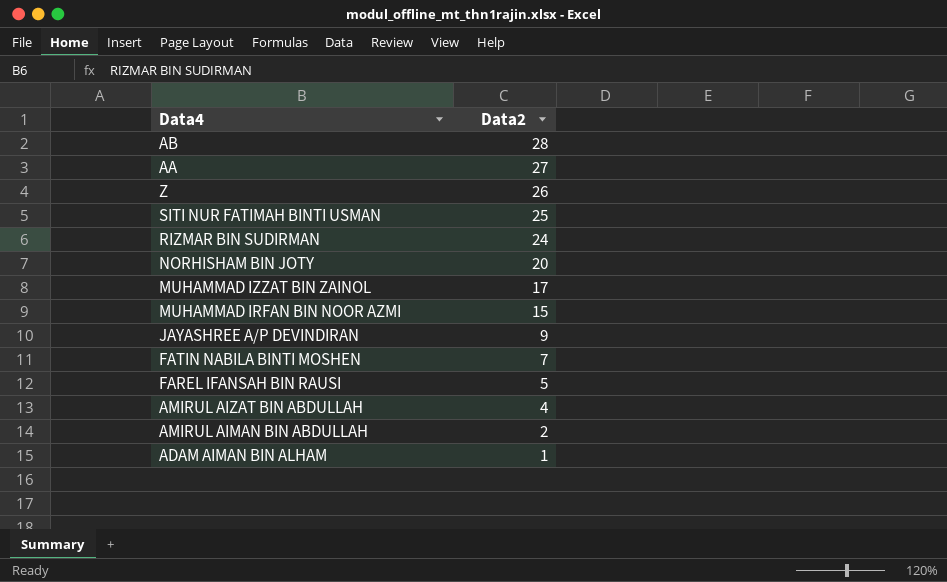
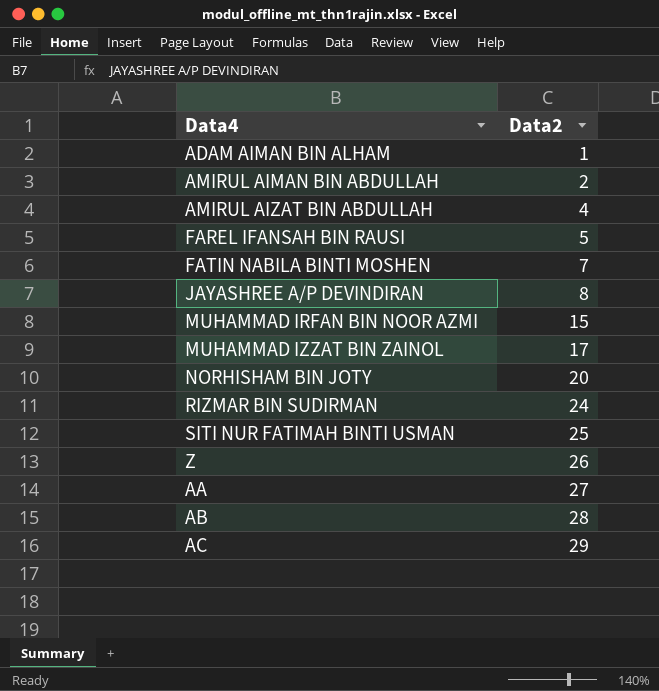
row order: Data2 descending -> Data2 ascending
JAYASHREE A/P DEVINDIRAN | Data2: 9 -> 8
row AC: none -> 29

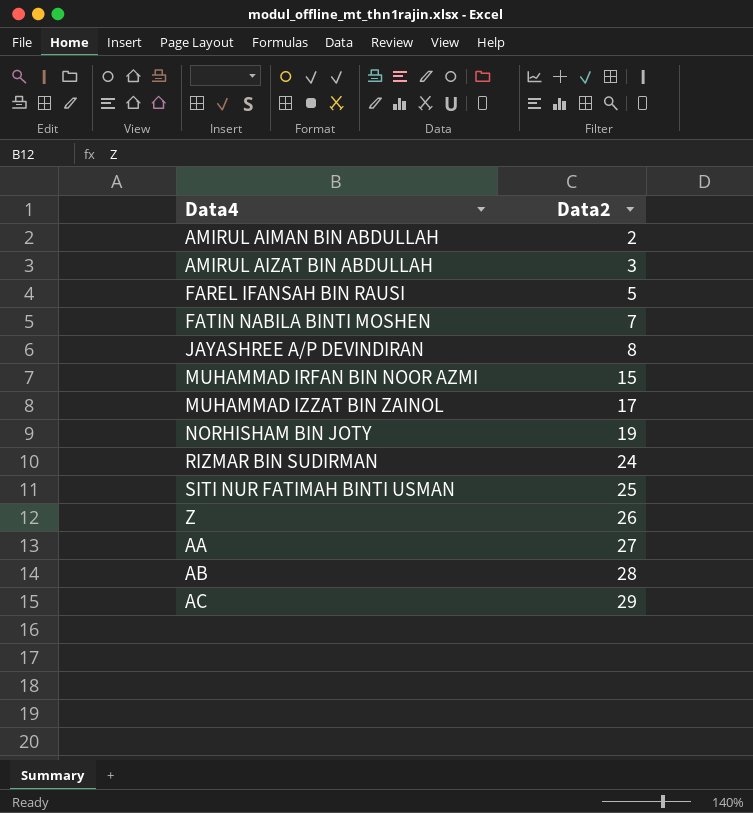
row ADAM AIMAN BIN ALHAM: 1 -> none
AMIRUL AIZAT BIN ABDULLAH | Data2: 4 -> 3
NORHISHAM BIN JOTY | Data2: 20 -> 19

